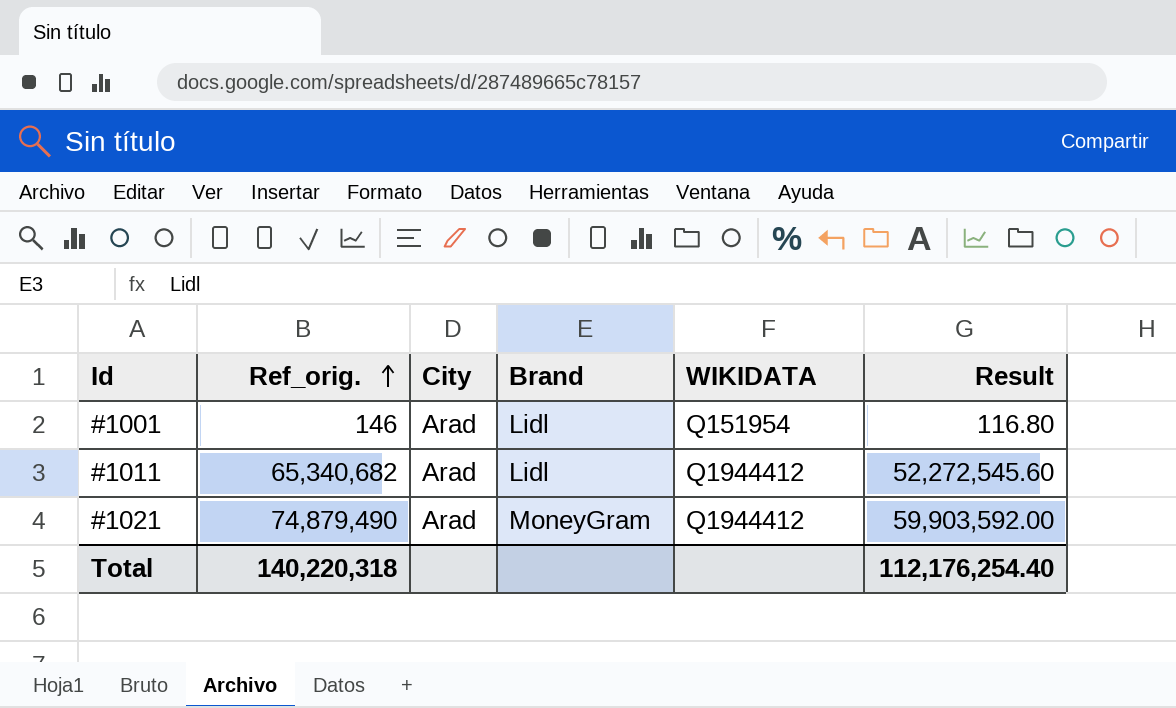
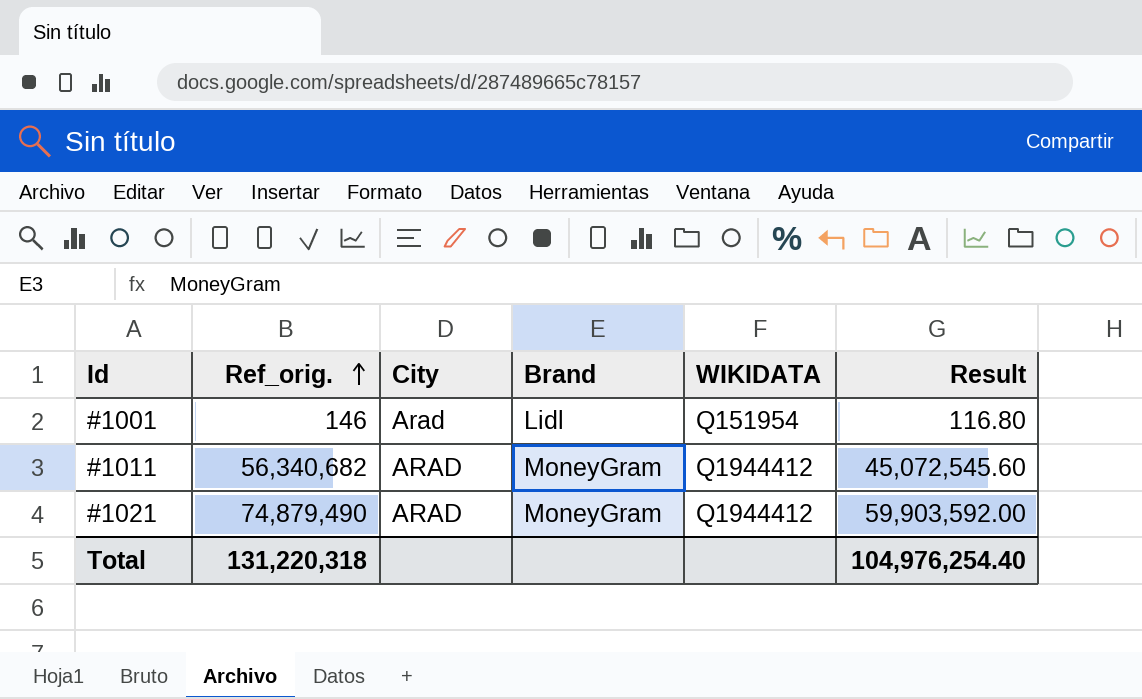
#1011 | Ref_orig.: 65,340,682 -> 56,340,682
#1011 | City: Arad -> ARAD
#1011 | Brand: Lidl -> MoneyGram
#1011 | Result: 52,272,545.60 -> 45,072,545.60
#1021 | City: Arad -> ARAD
Total | Ref_orig.: 140,220,318 -> 131,220,318
Total | Result: 112,176,254.40 -> 104,976,254.40

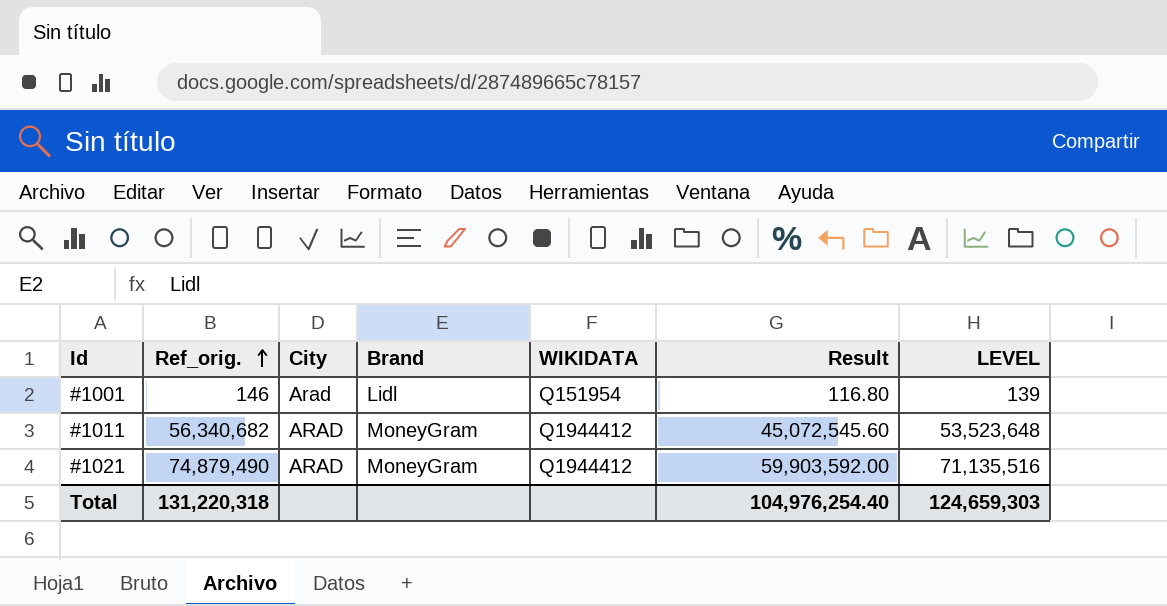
column LEVEL | formula: none -> [Ref_orig.] * 0.95

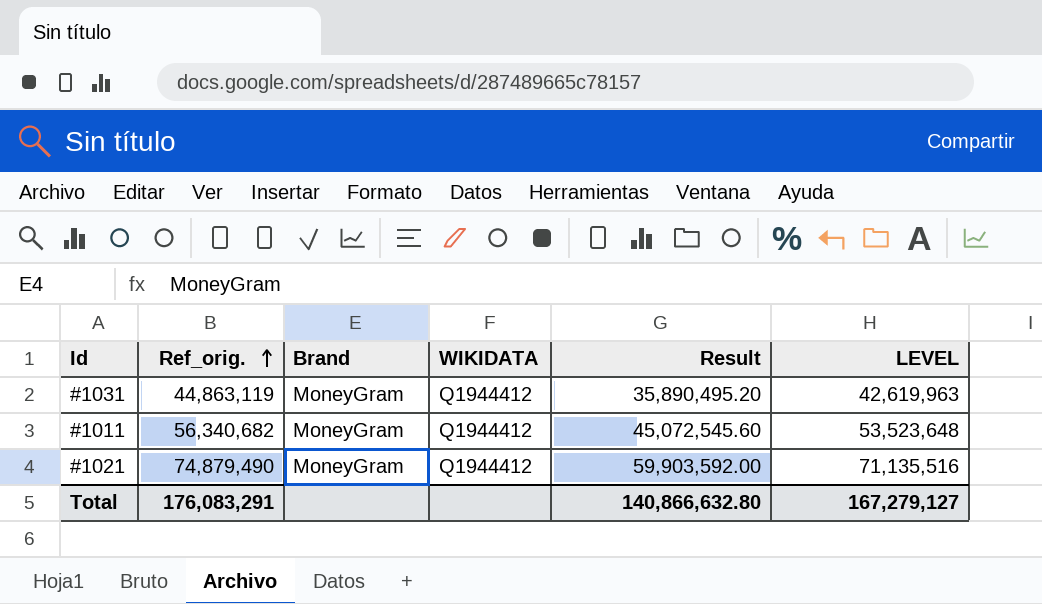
column City | position: 3 -> none
row #1001: 146 | Arad | Lidl | Q151954 | 116.80 | 139 -> none
row #1031: none -> 44,863,119 | MoneyGram | Q1944412 | 35,890,495.20 | 42,619,963
Total | Ref_orig.: 131,220,318 -> 176,083,291
Total | Result: 104,976,254.40 -> 140,866,632.80
Total | LEVEL: 124,659,303 -> 167,279,127

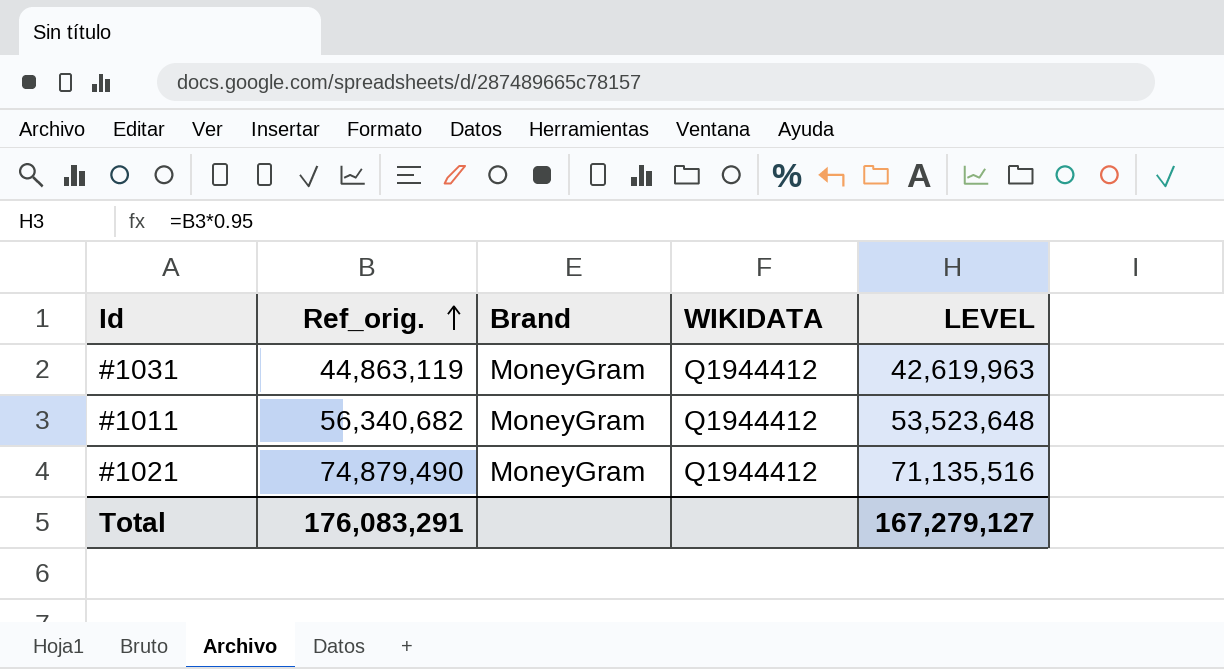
column Result | formula: [Ref_orig.] * 0.8 -> none

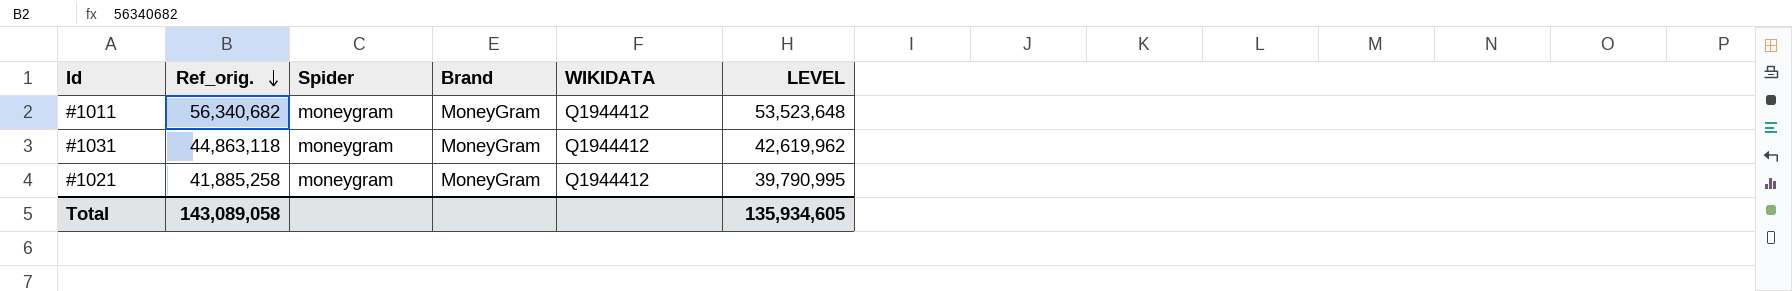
row order: Ref_orig. ascending -> Ref_orig. descending
column Spider | position: none -> 3
#1031 | Ref_orig.: 44,863,119 -> 44,863,118
#1031 | LEVEL: 42,619,963 -> 42,619,962
#1021 | Ref_orig.: 74,879,490 -> 41,885,258
#1021 | LEVEL: 71,135,516 -> 39,790,995
Total | Ref_orig.: 176,083,291 -> 143,089,058
Total | LEVEL: 167,279,127 -> 135,934,605

